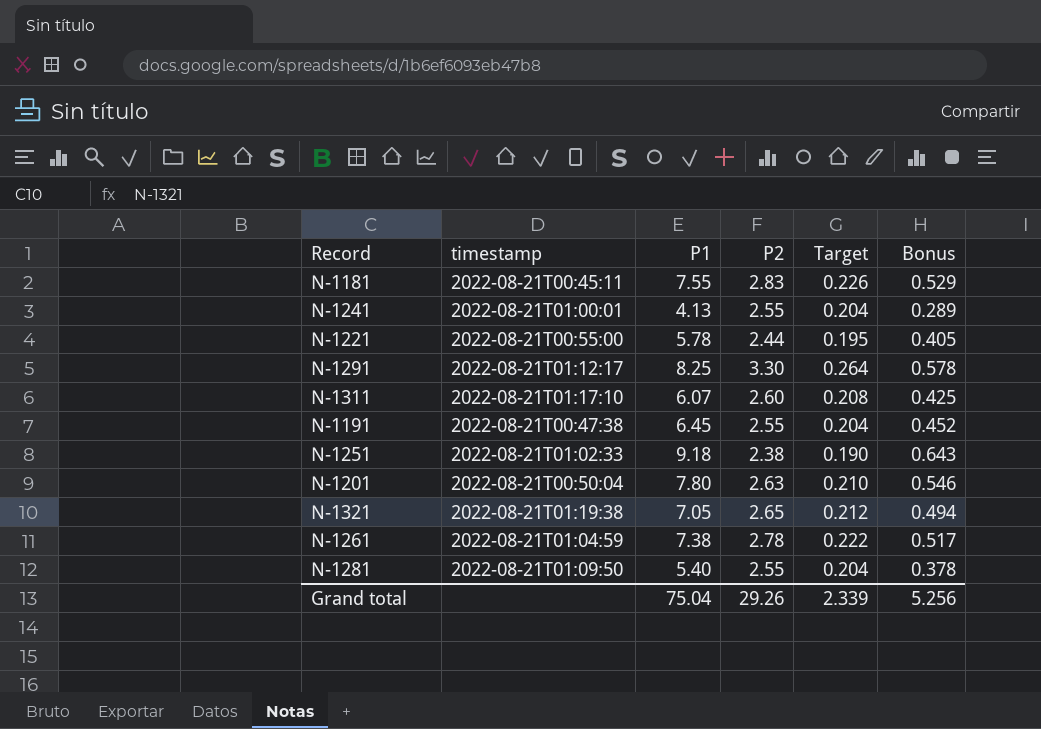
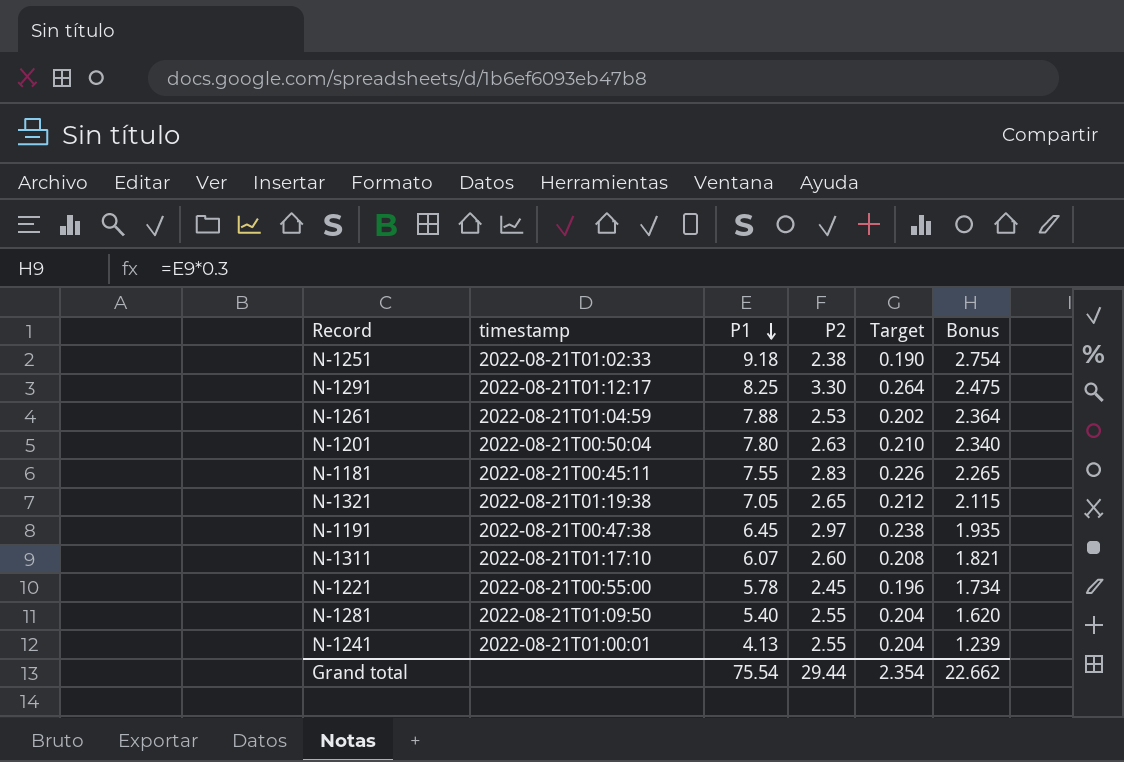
row order: none -> P1 descending
column Bonus | formula: [P1] * 0.07 -> [P1] * 0.3
N-1261 | P1: 7.38 -> 7.88
N-1261 | P2: 2.78 -> 2.53
N-1261 | Target: 0.222 -> 0.202
N-1191 | P2: 2.55 -> 2.97
N-1191 | Target: 0.204 -> 0.238
N-1221 | P2: 2.44 -> 2.45
N-1221 | Target: 0.195 -> 0.196
Grand total | P1: 75.04 -> 75.54
Grand total | P2: 29.26 -> 29.44
Grand total | Target: 2.339 -> 2.354
Grand total | Bonus: 5.256 -> 22.662

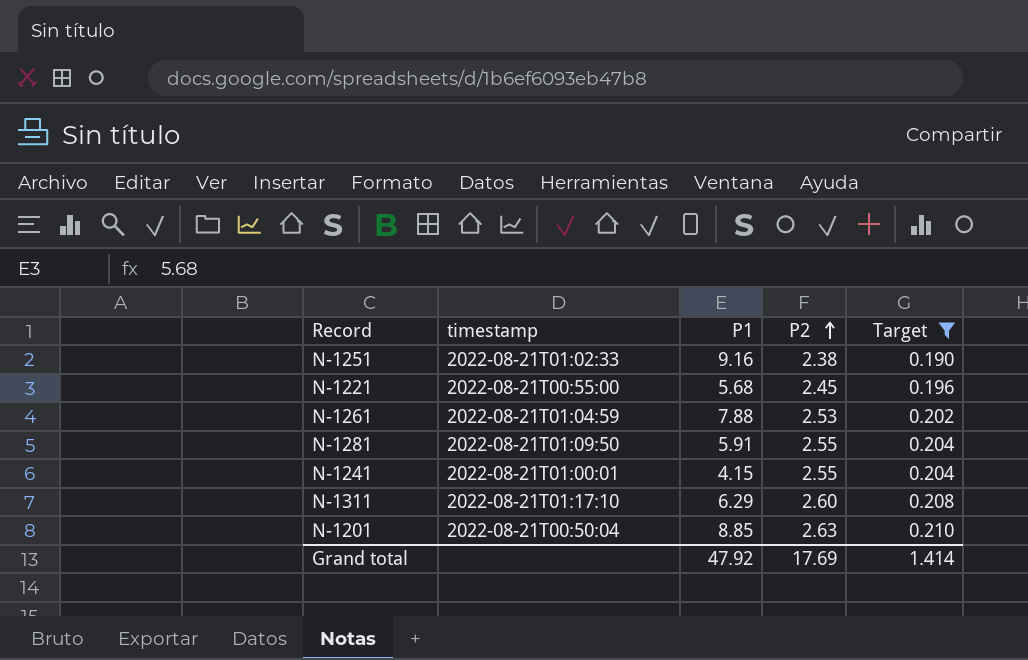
filter: none -> Target <= 0.210
row order: P1 descending -> P2 ascending
column Bonus | formula: [P1] * 0.3 -> none
N-1251 | P1: 9.18 -> 9.16
N-1221 | P1: 5.78 -> 5.68
N-1281 | P1: 5.40 -> 5.91
N-1241 | P1: 4.13 -> 4.15
N-1311 | P1: 6.07 -> 6.29
N-1201 | P1: 7.80 -> 8.85
Grand total | P1: 75.54 -> 47.92
Grand total | P2: 29.44 -> 17.69
Grand total | Target: 2.354 -> 1.414

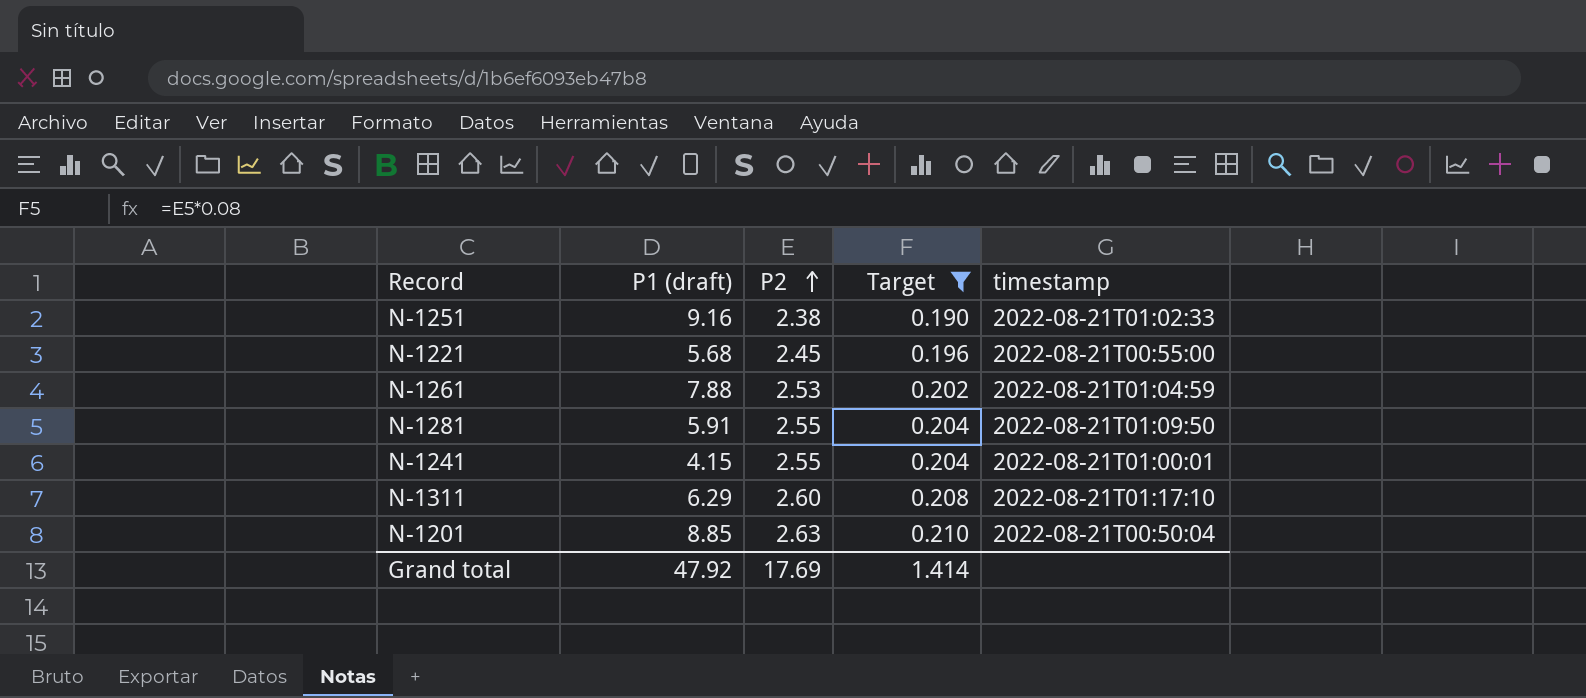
column name: P1 -> P1 (draft)
column timestamp | position: 2 -> 5

